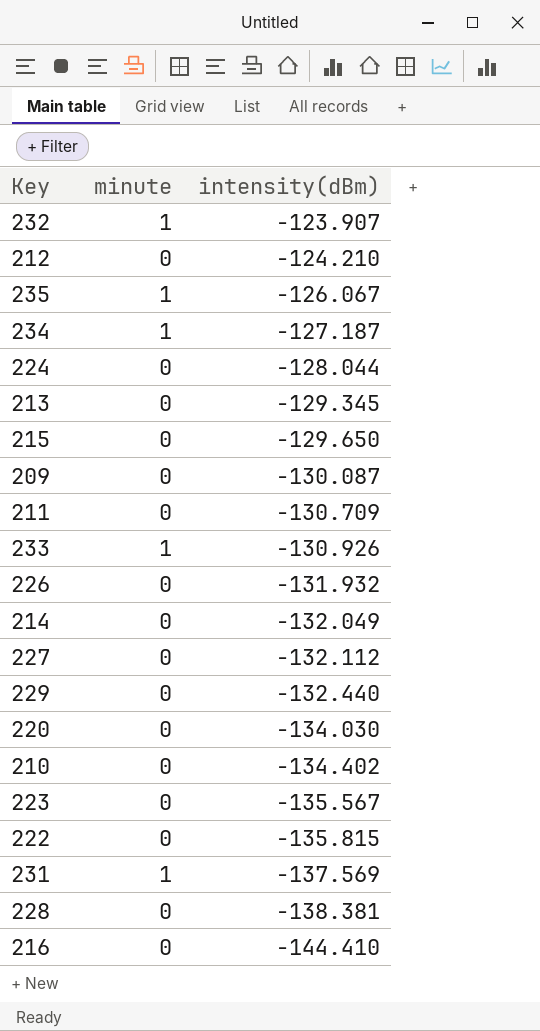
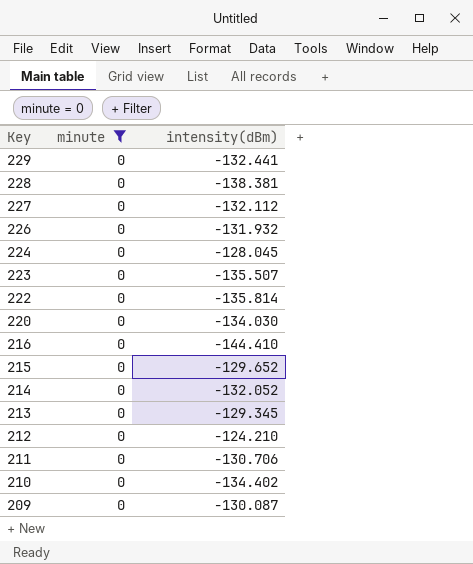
filter: none -> minute = 0
row order: intensity(dBm) descending -> Key descending
229 | intensity(dBm): -132.440 -> -132.441
224 | intensity(dBm): -128.044 -> -128.045
223 | intensity(dBm): -135.567 -> -135.507
222 | intensity(dBm): -135.815 -> -135.814
215 | intensity(dBm): -129.650 -> -129.652
214 | intensity(dBm): -132.049 -> -132.052
211 | intensity(dBm): -130.709 -> -130.706

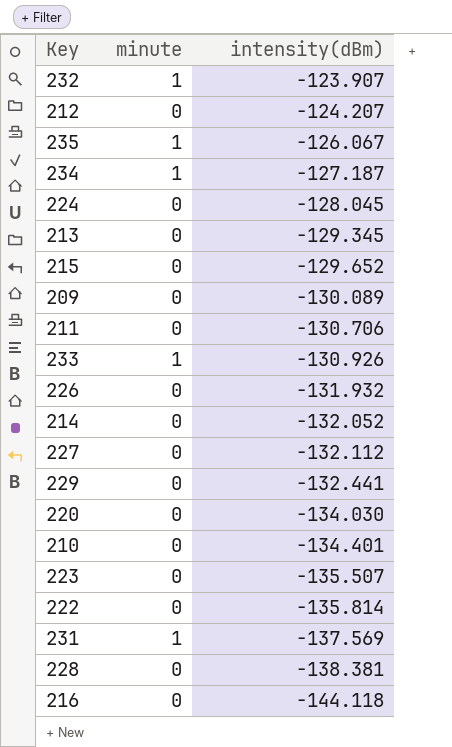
filter: minute = 0 -> none
row order: Key descending -> intensity(dBm) descending
212 | intensity(dBm): -124.210 -> -124.207
209 | intensity(dBm): -130.087 -> -130.089
210 | intensity(dBm): -134.402 -> -134.401
216 | intensity(dBm): -144.410 -> -144.118

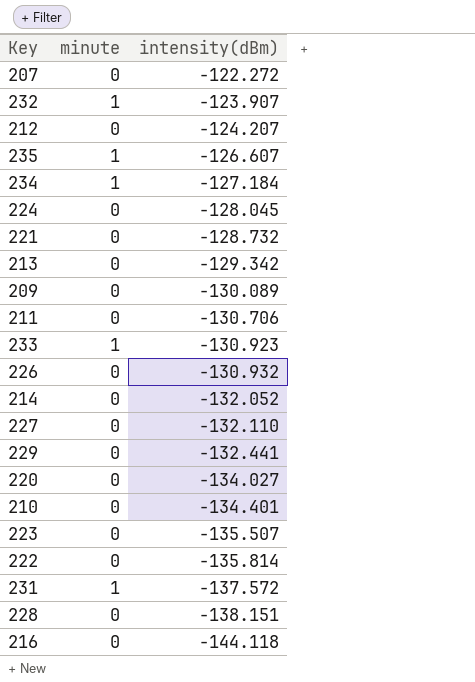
row 215: 0 | -129.652 -> none
row 207: none -> 0 | -122.272
235 | intensity(dBm): -126.067 -> -126.607
234 | intensity(dBm): -127.187 -> -127.184
row 221: none -> 0 | -128.732
213 | intensity(dBm): -129.345 -> -129.342
233 | intensity(dBm): -130.926 -> -130.923
226 | intensity(dBm): -131.932 -> -130.932
227 | intensity(dBm): -132.112 -> -132.110
220 | intensity(dBm): -134.030 -> -134.027
231 | intensity(dBm): -137.569 -> -137.572
228 | intensity(dBm): -138.381 -> -138.151

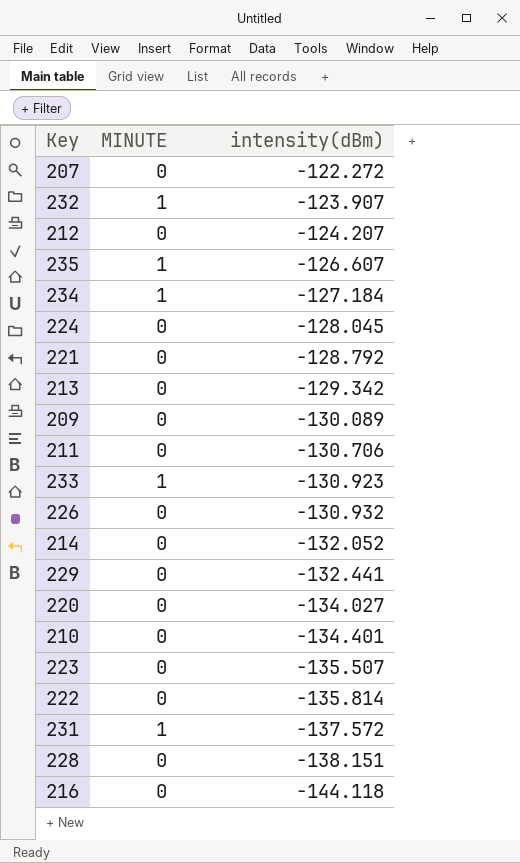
column name: minute -> MINUTE
row 227: 0 | -132.110 -> none
221 | intensity(dBm): -128.732 -> -128.792

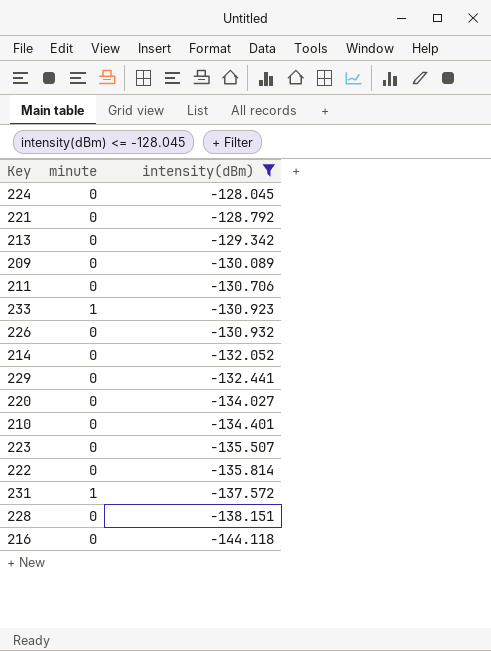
filter: none -> intensity(dBm) <= -128.045
column name: MINUTE -> minute

